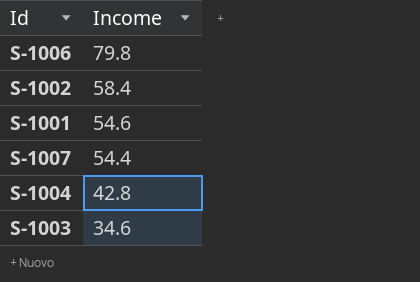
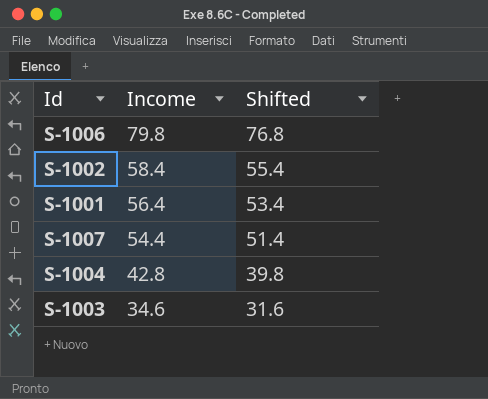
column Shifted | formula: none -> [Income] - 3
S-1001 | Income: 54.6 -> 56.4

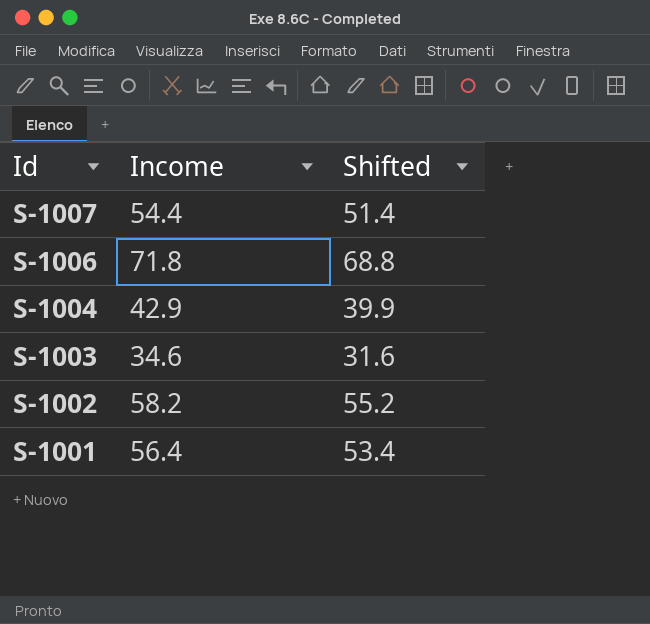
row order: Income descending -> Id descending
S-1006 | Income: 79.8 -> 71.8
S-1006 | Shifted: 76.8 -> 68.8
S-1004 | Income: 42.8 -> 42.9
S-1004 | Shifted: 39.8 -> 39.9
S-1002 | Income: 58.4 -> 58.2
S-1002 | Shifted: 55.4 -> 55.2

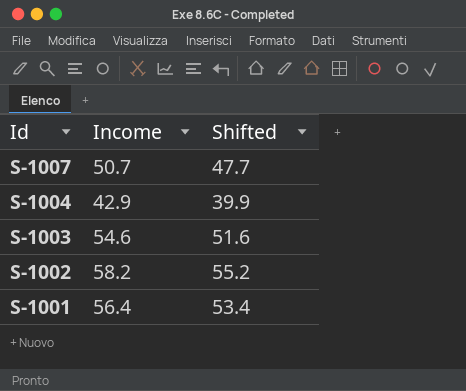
row S-1006: 71.8 | 68.8 -> none
S-1007 | Income: 54.4 -> 50.7
S-1007 | Shifted: 51.4 -> 47.7
S-1003 | Income: 34.6 -> 54.6
S-1003 | Shifted: 31.6 -> 51.6

